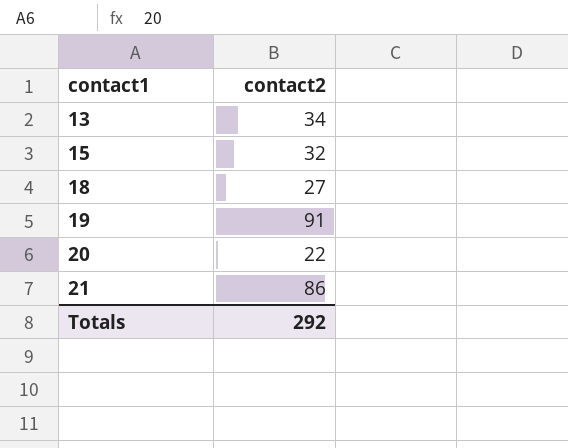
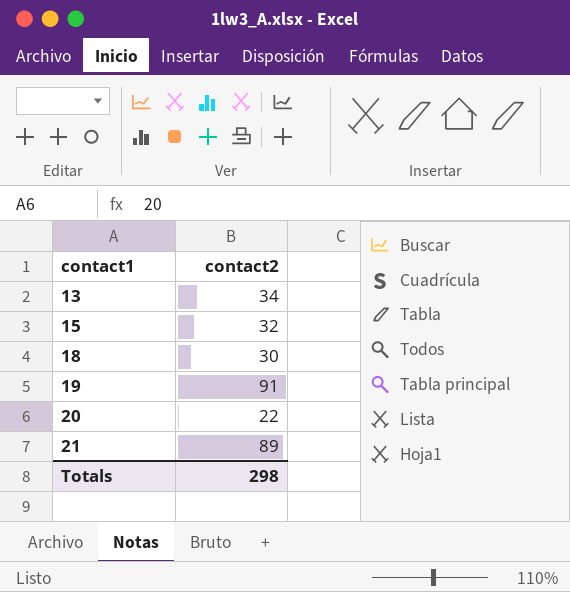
18 | contact2: 27 -> 30
21 | contact2: 86 -> 89
Totals | contact2: 292 -> 298

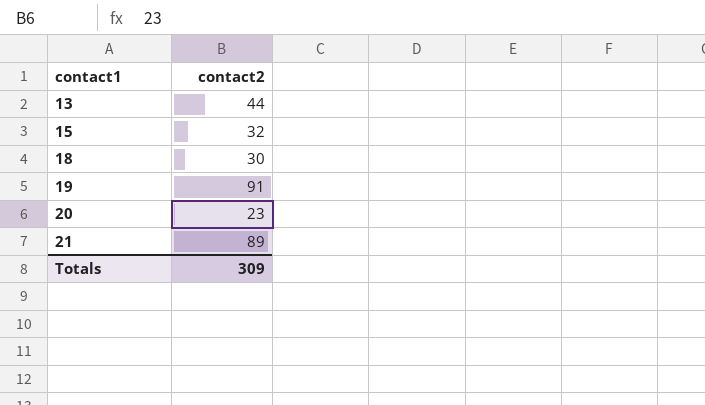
13 | contact2: 34 -> 44
20 | contact2: 22 -> 23
Totals | contact2: 298 -> 309

